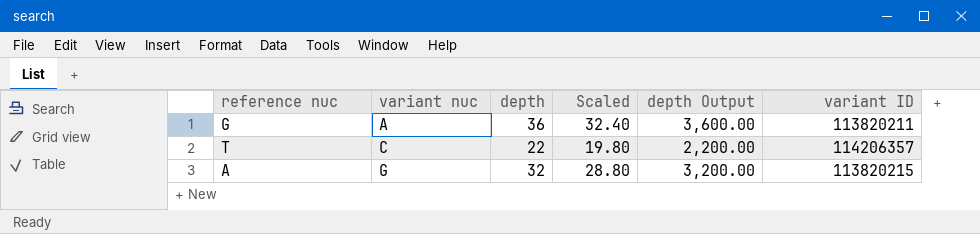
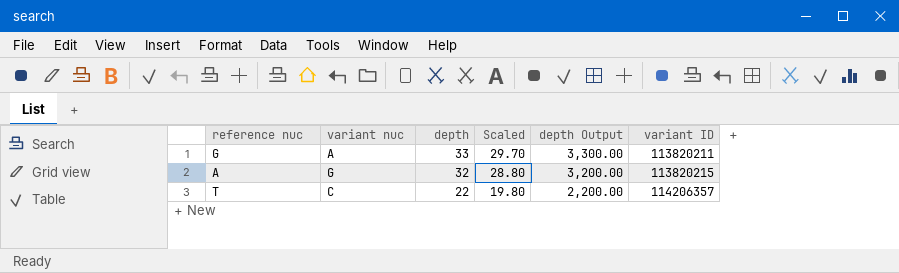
row order: variant nuc ascending -> depth descending
G | depth: 36 -> 33
G | Scaled: 32.40 -> 29.70
G | depth Output: 3,600.00 -> 3,300.00

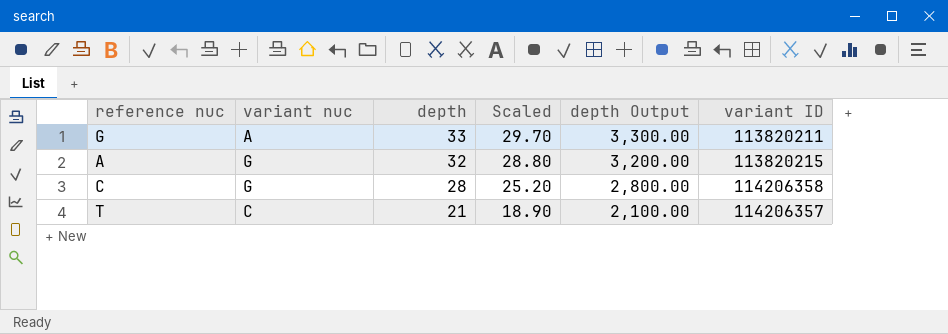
row C: none -> G | 28 | 25.20 | 2,800.00 | 114206358
T | depth: 22 -> 21
T | Scaled: 19.80 -> 18.90
T | depth Output: 2,200.00 -> 2,100.00

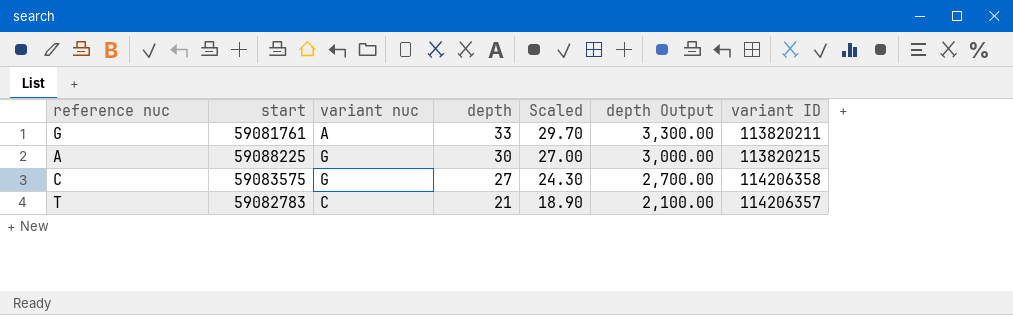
column start | position: none -> 2
A | depth: 32 -> 30
A | Scaled: 28.80 -> 27.00
A | depth Output: 3,200.00 -> 3,000.00
C | depth: 28 -> 27
C | Scaled: 25.20 -> 24.30
C | depth Output: 2,800.00 -> 2,700.00

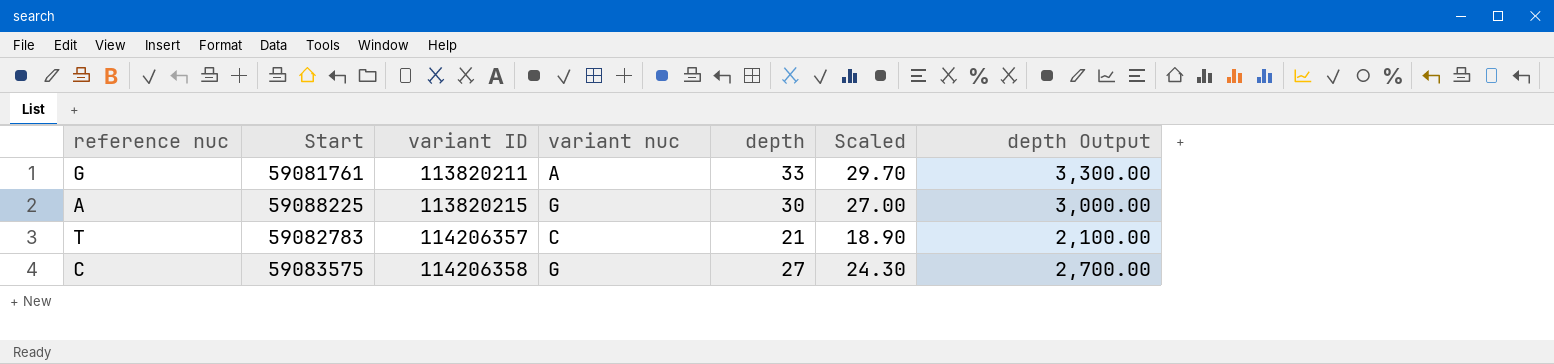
row order: depth descending -> variant ID ascending
column name: start -> Start
column variant ID | position: 7 -> 3

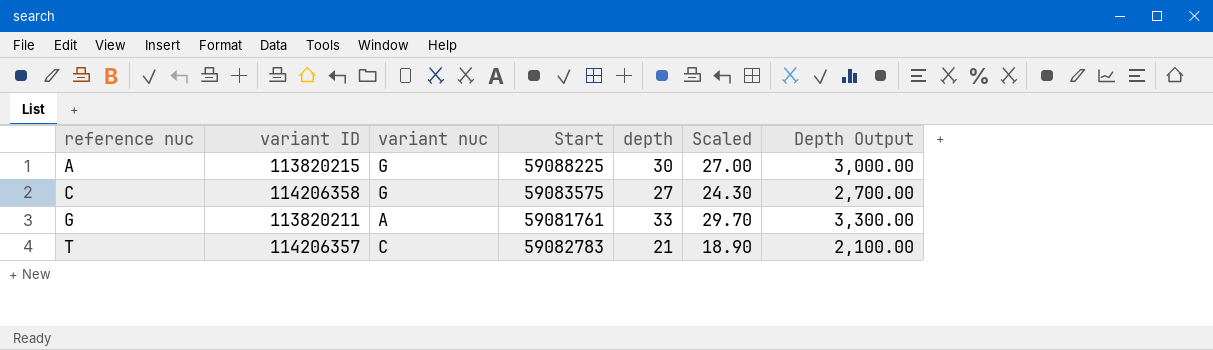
row order: variant ID ascending -> reference nuc ascending
column Start | position: 2 -> 4
column name: depth Output -> Depth Output

